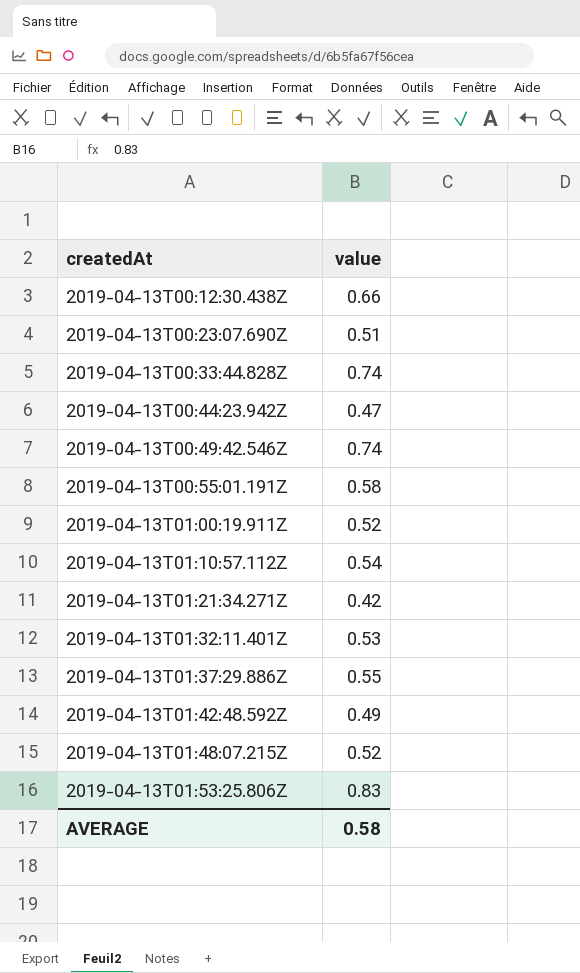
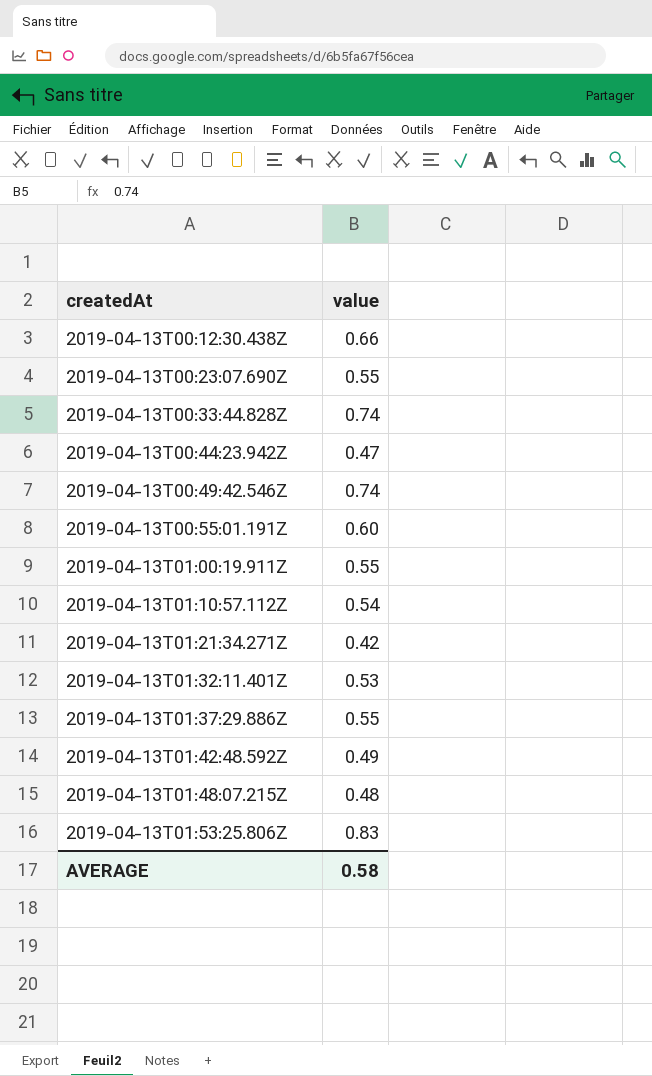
2019-04-13T00:23:07.690Z | value: 0.51 -> 0.55
2019-04-13T00:55:01.191Z | value: 0.58 -> 0.60
2019-04-13T01:00:19.911Z | value: 0.52 -> 0.55
2019-04-13T01:48:07.215Z | value: 0.52 -> 0.48

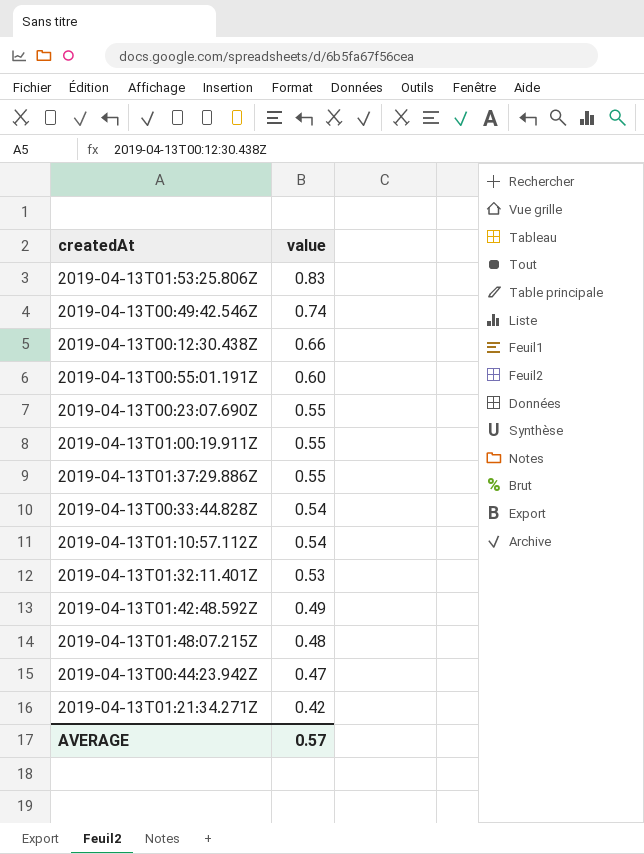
row order: createdAt ascending -> value descending
2019-04-13T00:33:44.828Z | value: 0.74 -> 0.54
AVERAGE | value: 0.58 -> 0.57

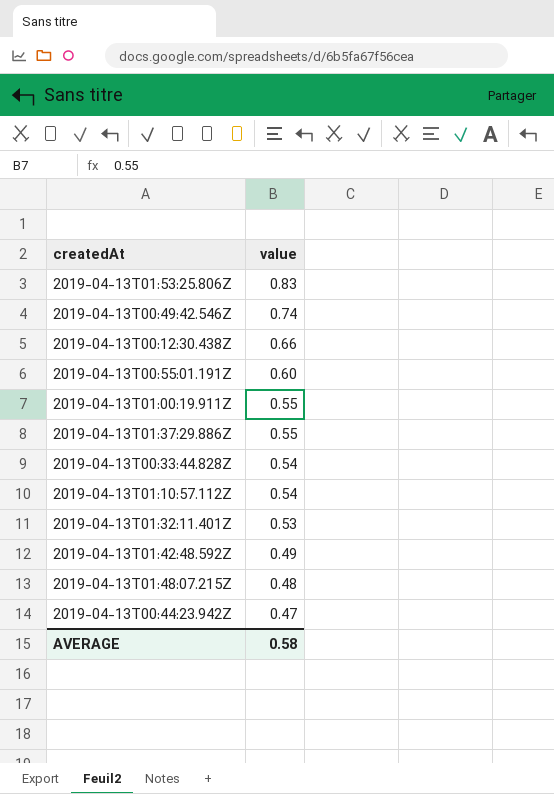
row 2019-04-13T00:23:07.690Z: 0.55 -> none
row 2019-04-13T01:21:34.271Z: 0.42 -> none
AVERAGE | value: 0.57 -> 0.58

